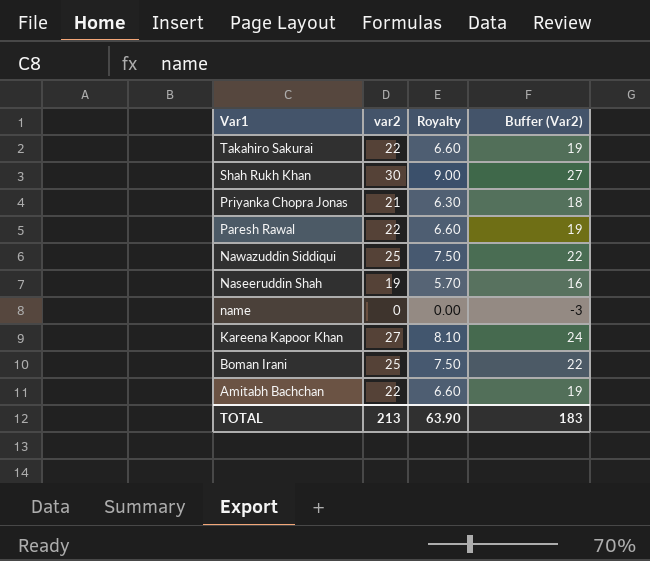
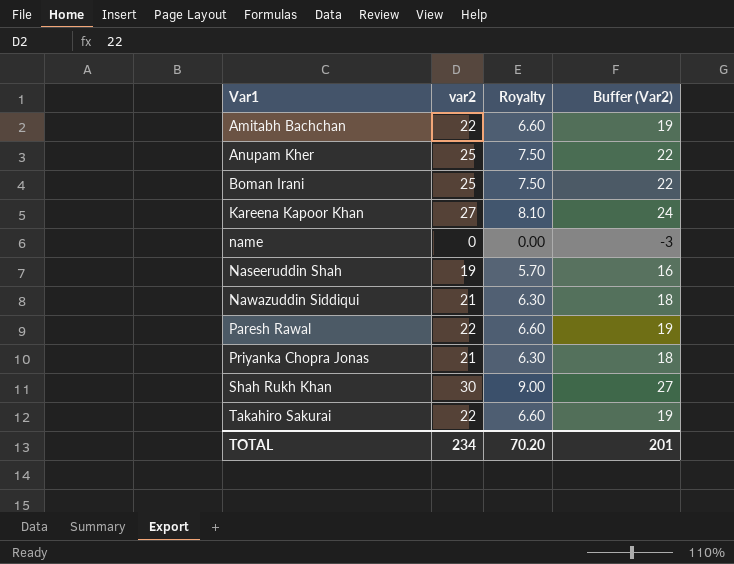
row order: Var1 descending -> Var1 ascending
row Anupam Kher: none -> 25 | 7.50 | 22
Nawazuddin Siddiqui | var2: 25 -> 21
Nawazuddin Siddiqui | Royalty: 7.50 -> 6.30
Nawazuddin Siddiqui | Buffer (Var2): 22 -> 18
TOTAL | var2: 213 -> 234
TOTAL | Royalty: 63.90 -> 70.20
TOTAL | Buffer (Var2): 183 -> 201

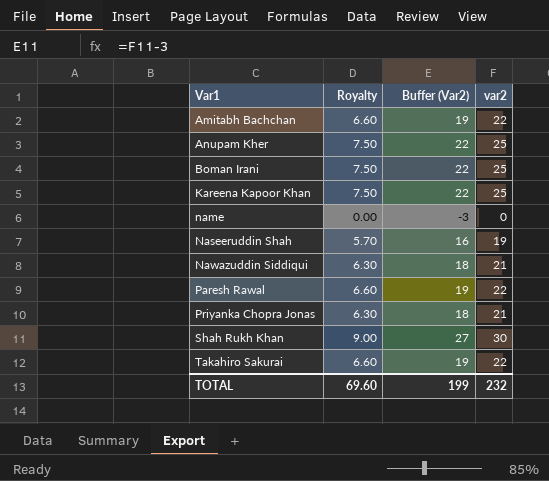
column var2 | position: 2 -> 4
Kareena Kapoor Khan | Royalty: 8.10 -> 7.50
Kareena Kapoor Khan | Buffer (Var2): 24 -> 22
Kareena Kapoor Khan | var2: 27 -> 25
TOTAL | Royalty: 70.20 -> 69.60
TOTAL | Buffer (Var2): 201 -> 199
TOTAL | var2: 234 -> 232

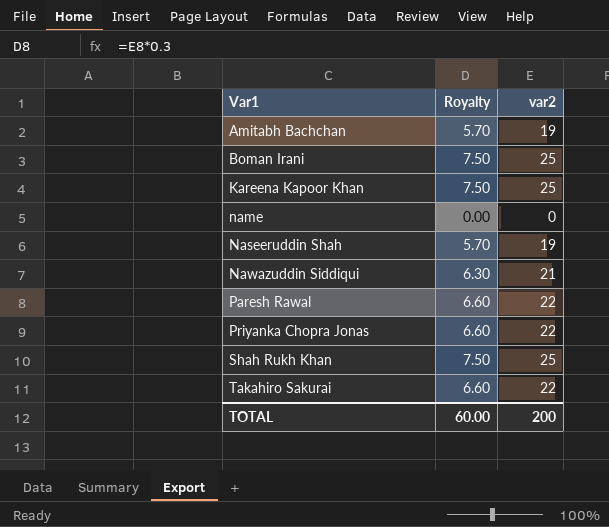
column Buffer (Var2) | formula: [var2] - 3 -> none
row Anupam Kher: 7.50 | 22 | 25 -> none
Amitabh Bachchan | Royalty: 6.60 -> 5.70
Amitabh Bachchan | var2: 22 -> 19
Priyanka Chopra Jonas | Royalty: 6.30 -> 6.60
Priyanka Chopra Jonas | var2: 21 -> 22
Shah Rukh Khan | Royalty: 9.00 -> 7.50
Shah Rukh Khan | var2: 30 -> 25
TOTAL | Royalty: 69.60 -> 60.00
TOTAL | var2: 232 -> 200

